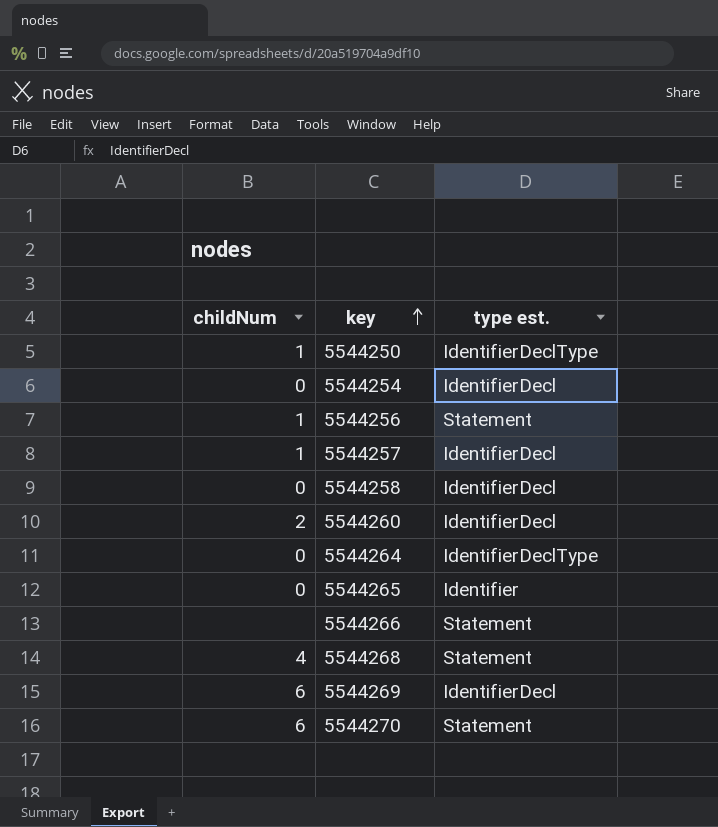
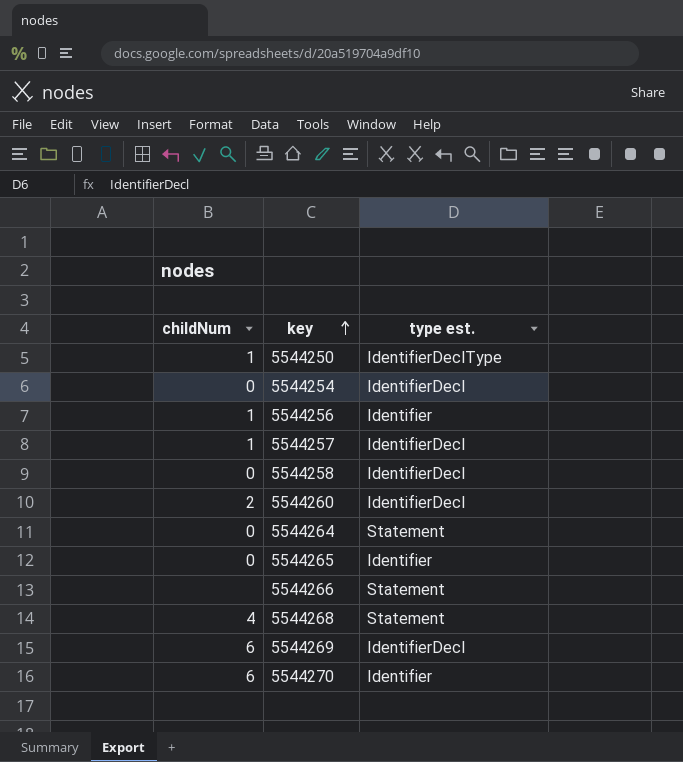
5544256 | type est.: Statement -> Identifier
5544264 | type est.: IdentifierDeclType -> Statement
5544270 | type est.: Statement -> Identifier

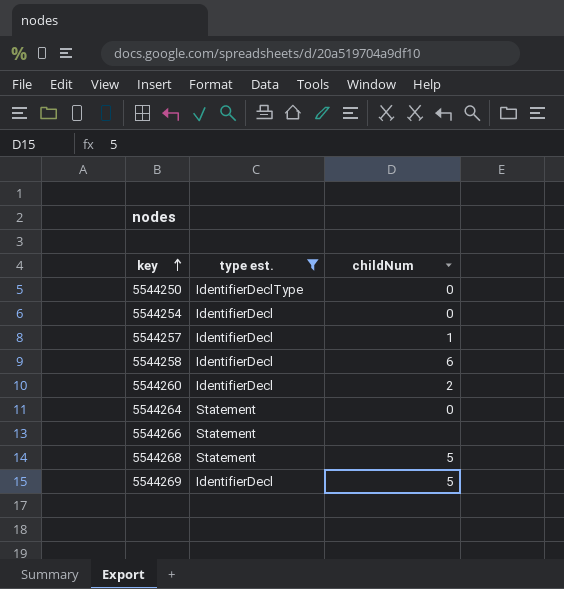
filter: none -> type est. != Identifier
column childNum | position: 1 -> 3
5544250 | childNum: 1 -> 0
5544258 | childNum: 0 -> 6
5544268 | childNum: 4 -> 5
5544269 | childNum: 6 -> 5

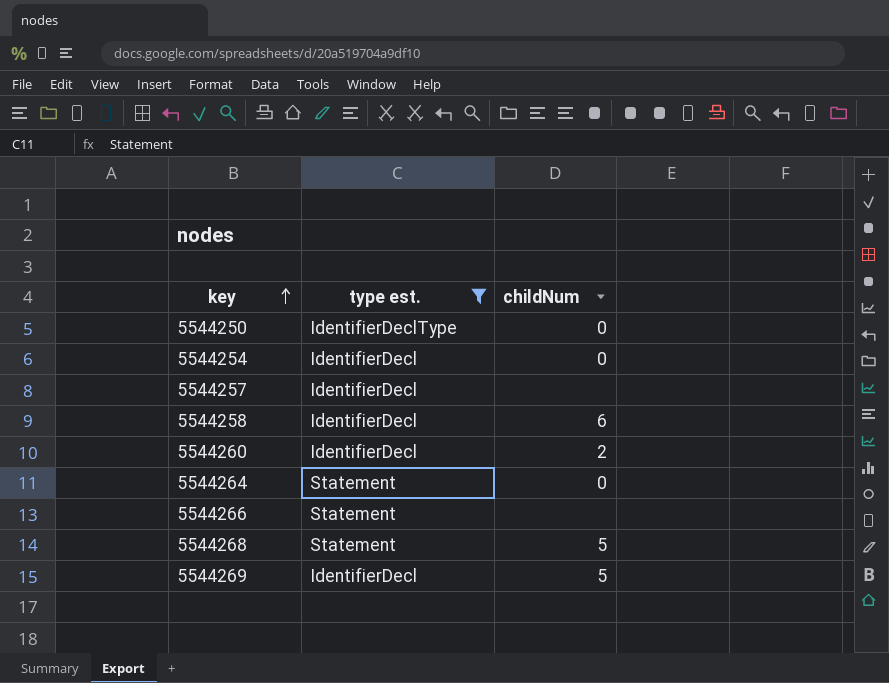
5544257 | childNum: 1 -> none

